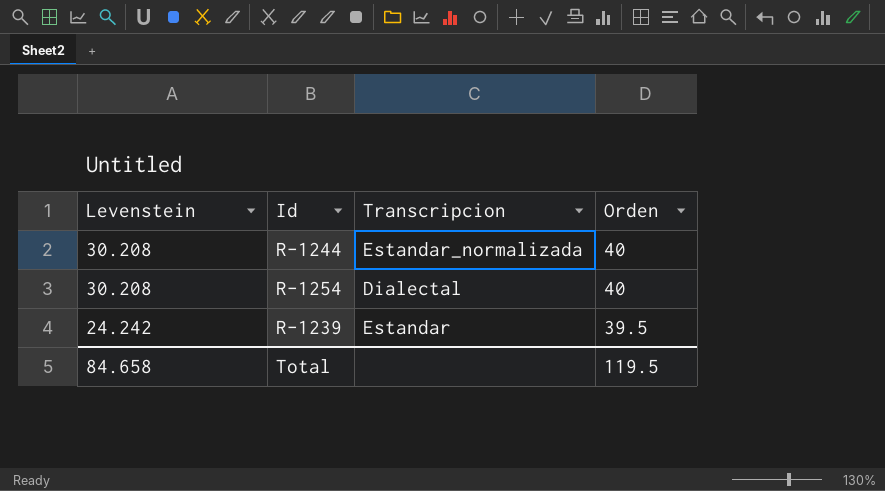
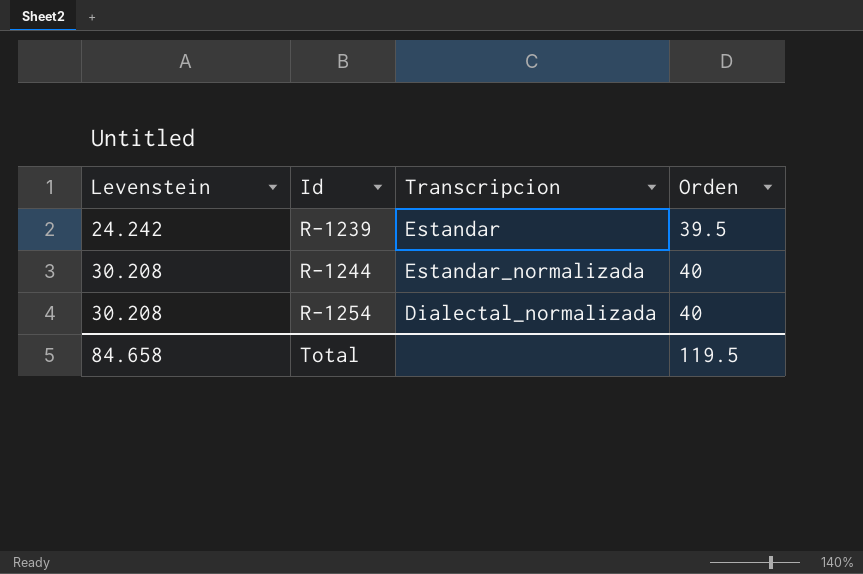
row order: Levenstein descending -> Levenstein ascending
R-1254 | Transcripcion: Dialectal -> Dialectal_normalizada

